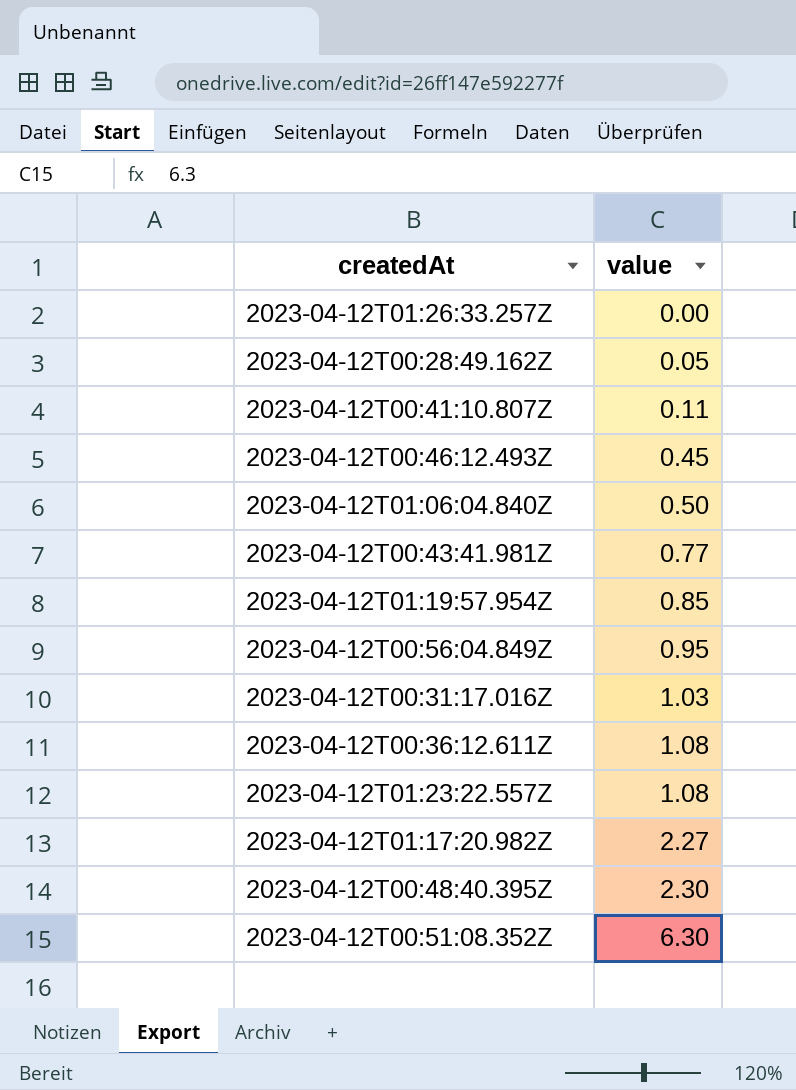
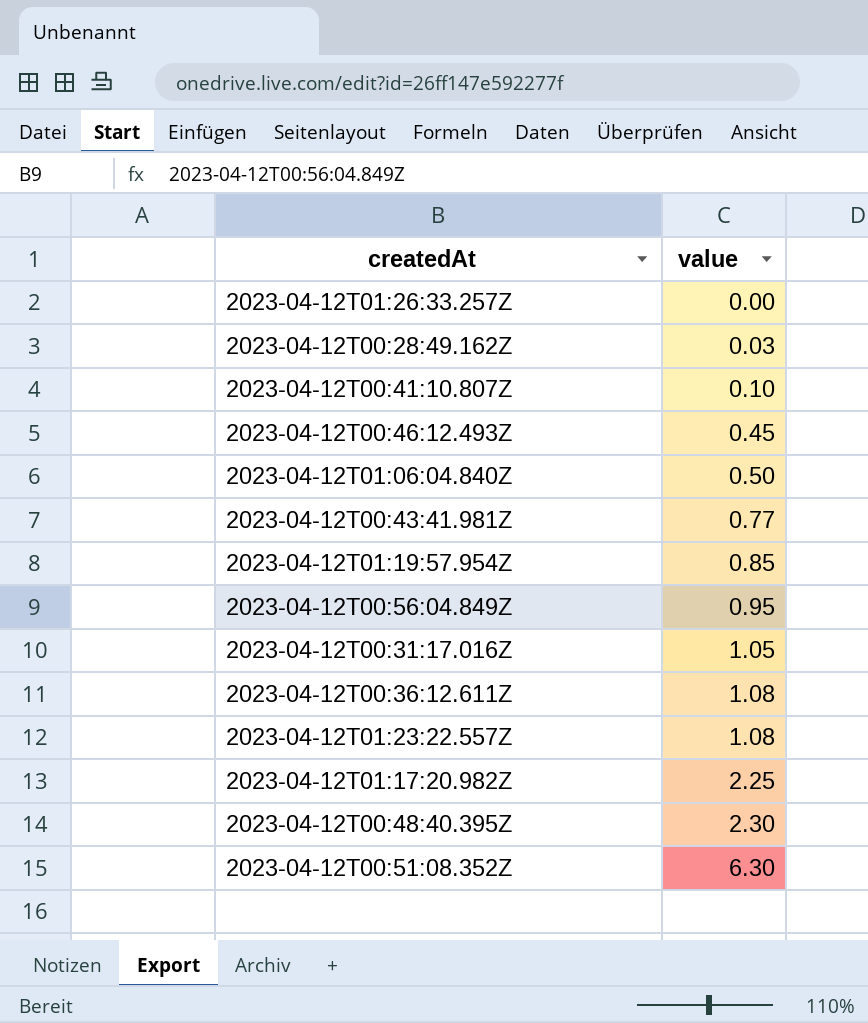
2023-04-12T00:28:49.162Z | value: 0.05 -> 0.03
2023-04-12T00:41:10.807Z | value: 0.11 -> 0.10
2023-04-12T00:31:17.016Z | value: 1.03 -> 1.05
2023-04-12T01:17:20.982Z | value: 2.27 -> 2.25

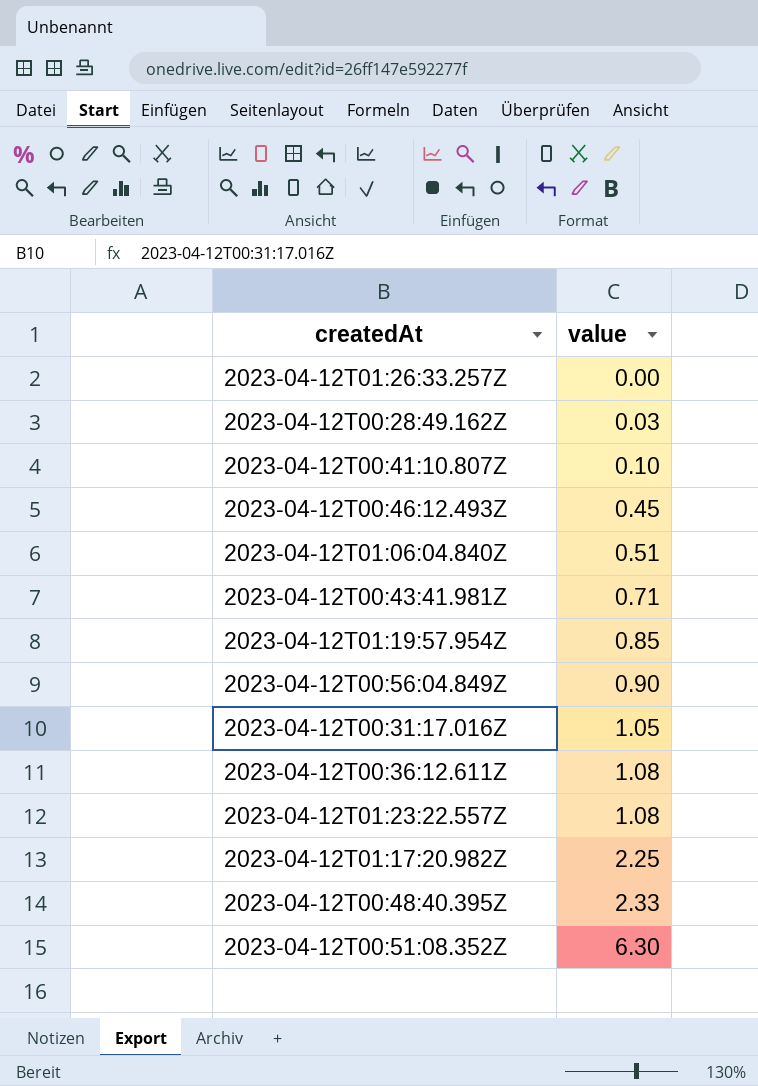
2023-04-12T01:06:04.840Z | value: 0.50 -> 0.51
2023-04-12T00:43:41.981Z | value: 0.77 -> 0.71
2023-04-12T00:56:04.849Z | value: 0.95 -> 0.90
2023-04-12T00:48:40.395Z | value: 2.30 -> 2.33

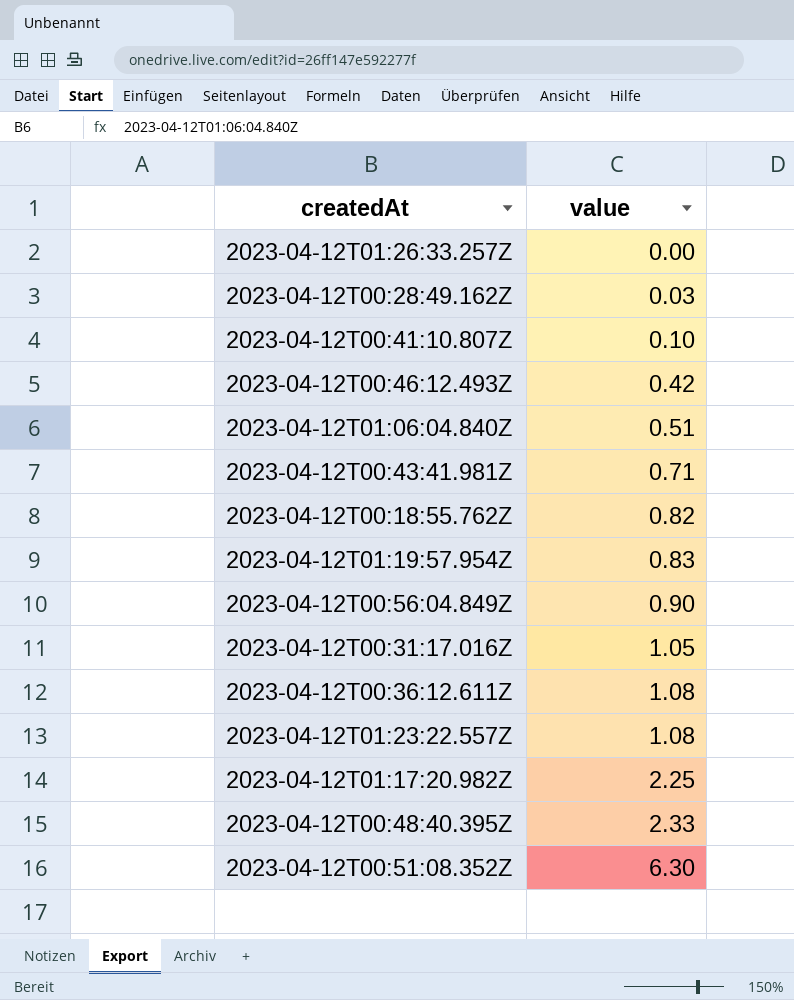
2023-04-12T00:46:12.493Z | value: 0.45 -> 0.42
row 2023-04-12T00:18:55.762Z: none -> 0.82
2023-04-12T01:19:57.954Z | value: 0.85 -> 0.83

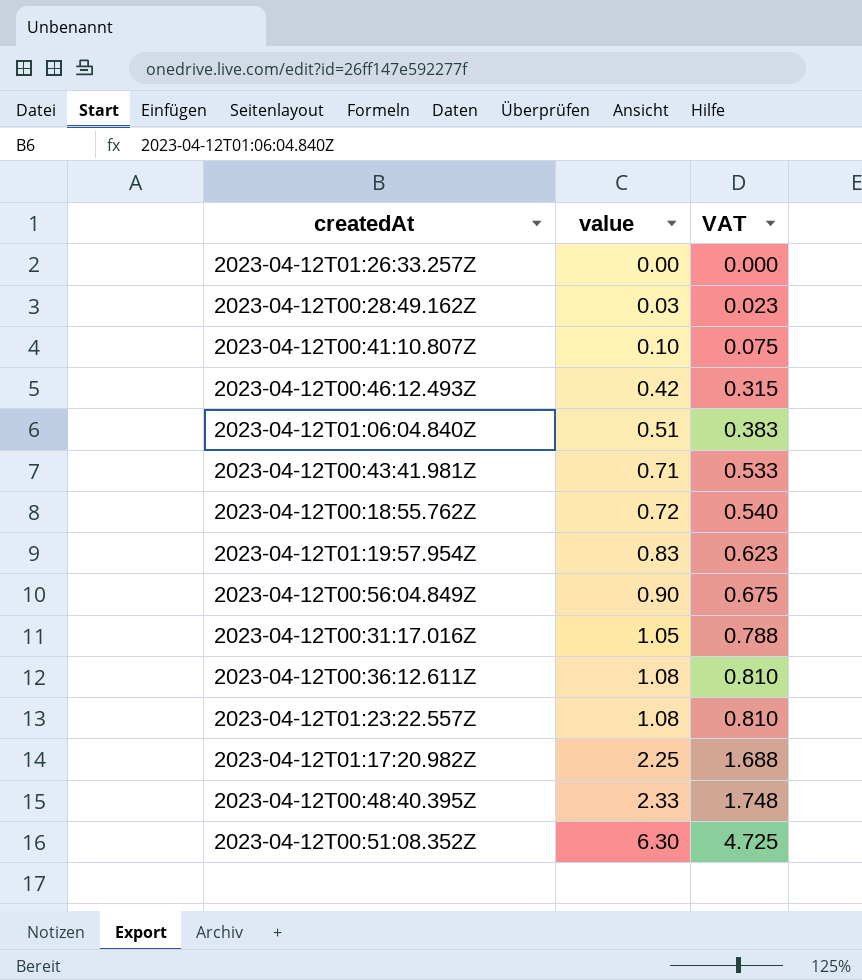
column VAT | formula: none -> [value] * 0.75
2023-04-12T00:18:55.762Z | value: 0.82 -> 0.72

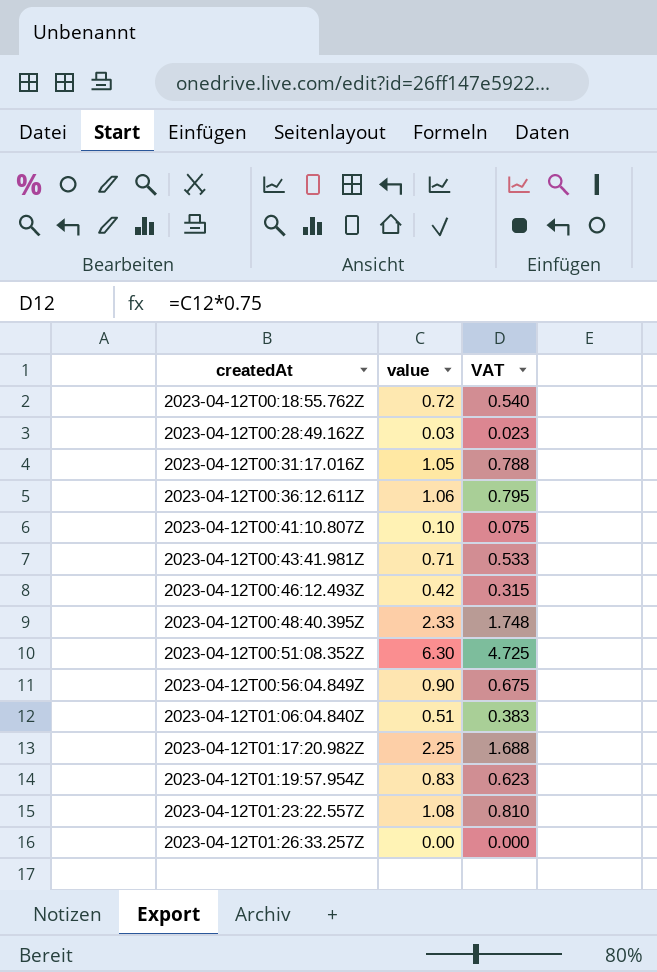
row order: value ascending -> createdAt ascending
2023-04-12T00:36:12.611Z | value: 1.08 -> 1.06
2023-04-12T00:36:12.611Z | VAT: 0.810 -> 0.795

